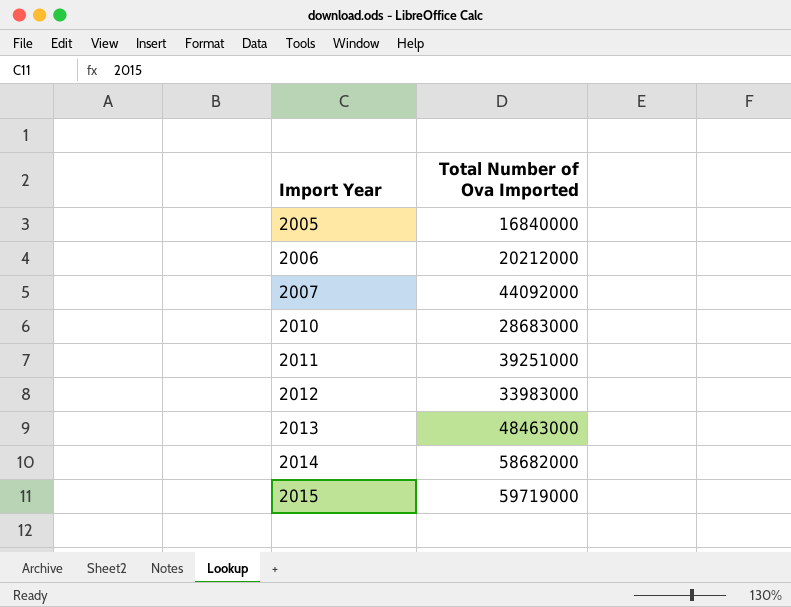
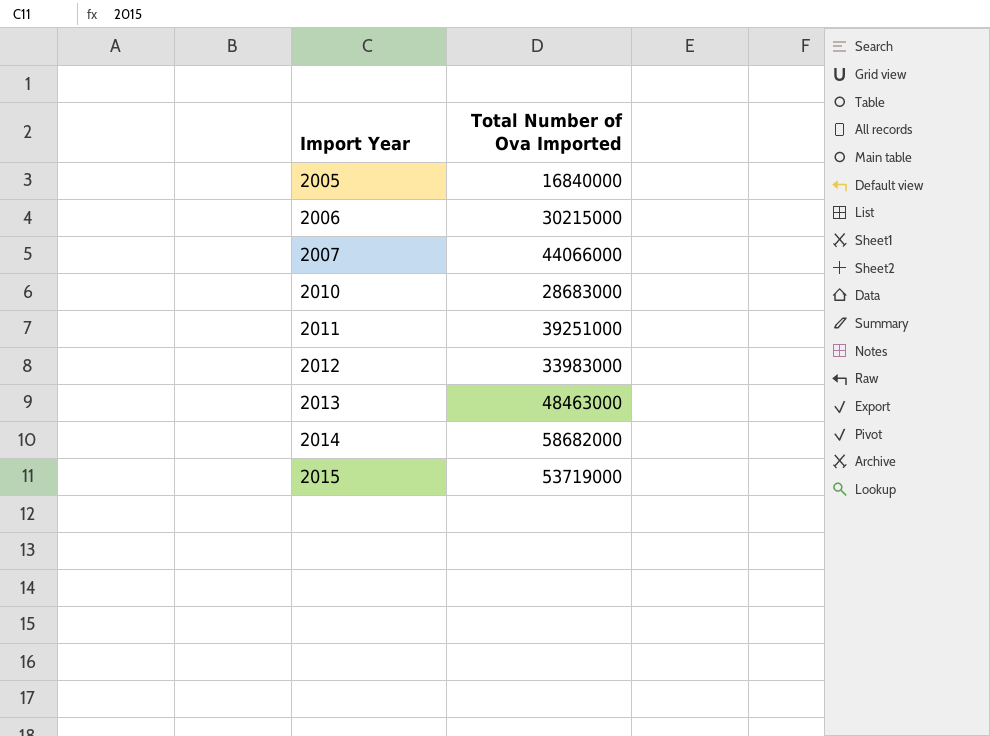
2006 | Total Number of Ova Imported: 20212000 -> 30215000
2007 | Total Number of Ova Imported: 44092000 -> 44066000
2015 | Total Number of Ova Imported: 59719000 -> 53719000

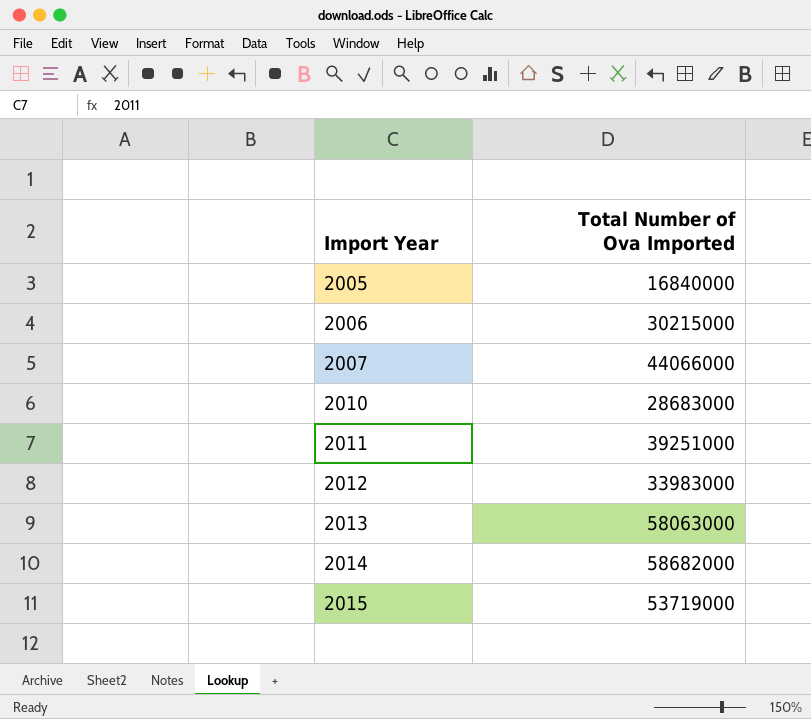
2013 | Total Number of Ova Imported: 48463000 -> 58063000

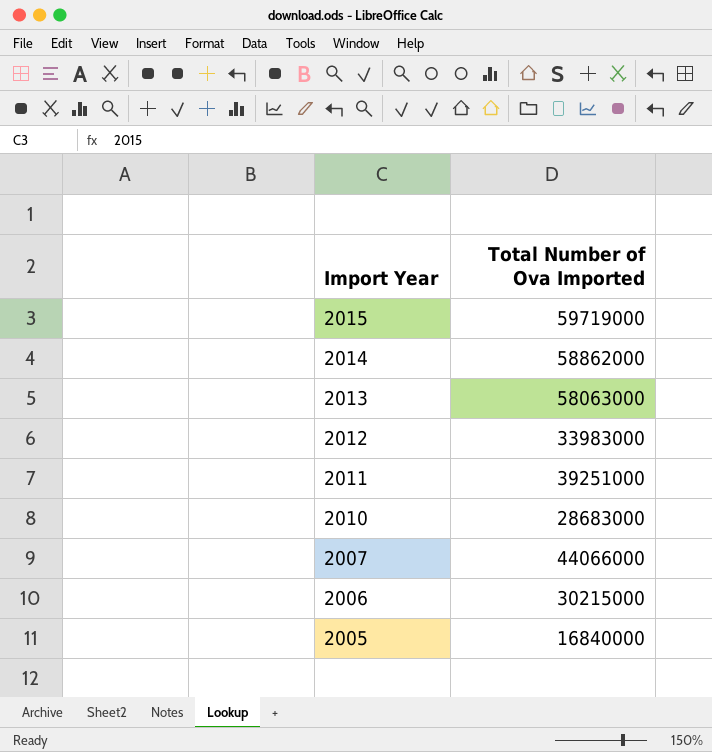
row order: Import Year ascending -> Import Year descending
2015 | Total Number of Ova Imported: 53719000 -> 59719000
2014 | Total Number of Ova Imported: 58682000 -> 58862000

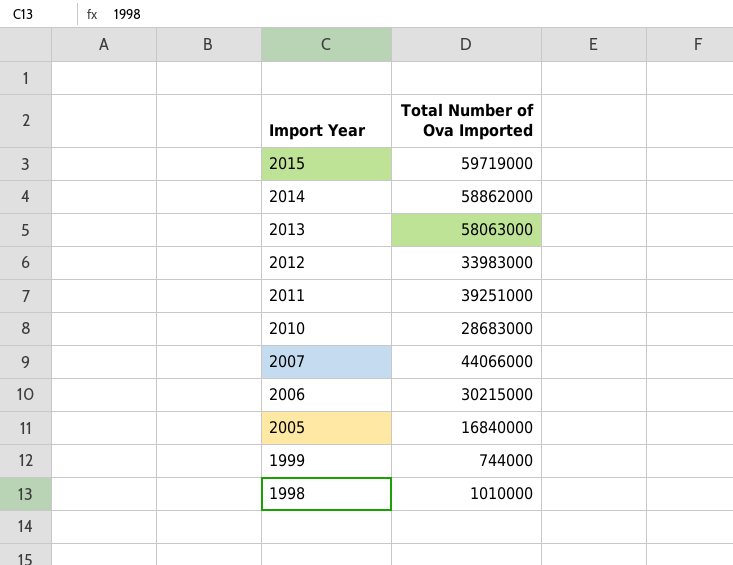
row 1999: none -> 744000
row 1998: none -> 1010000

